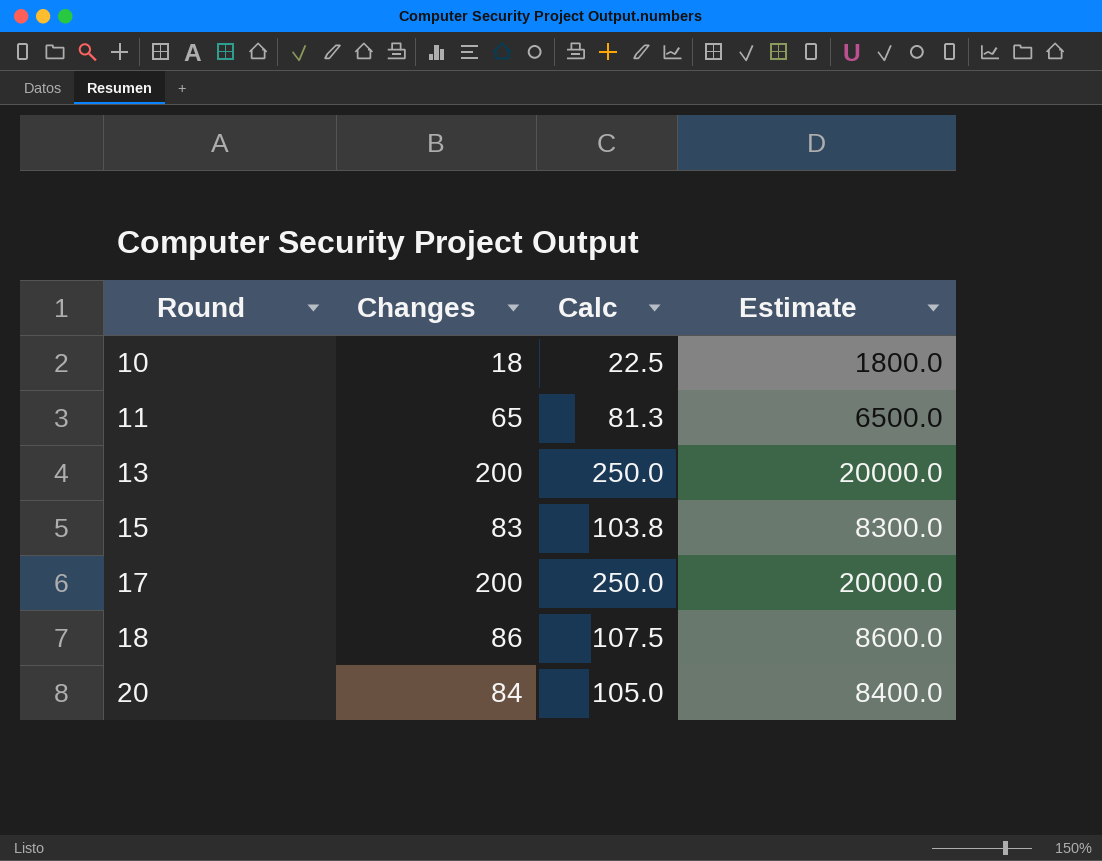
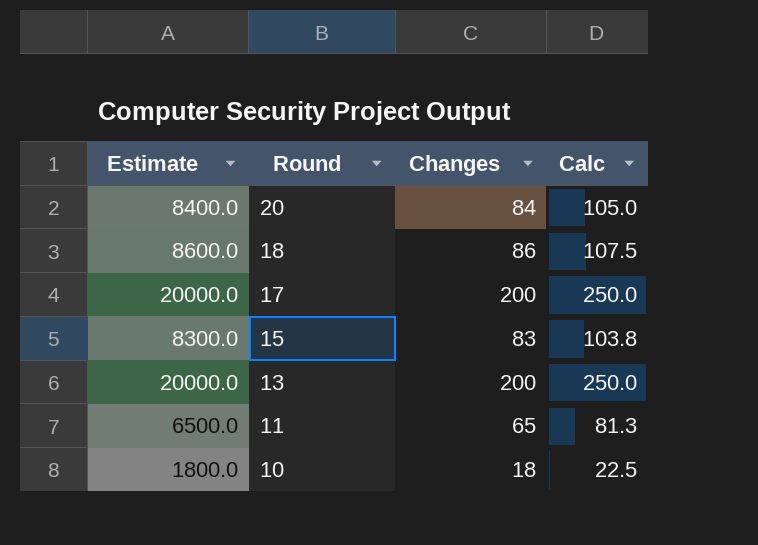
row order: Round ascending -> Round descending
column Estimate | position: 4 -> 1

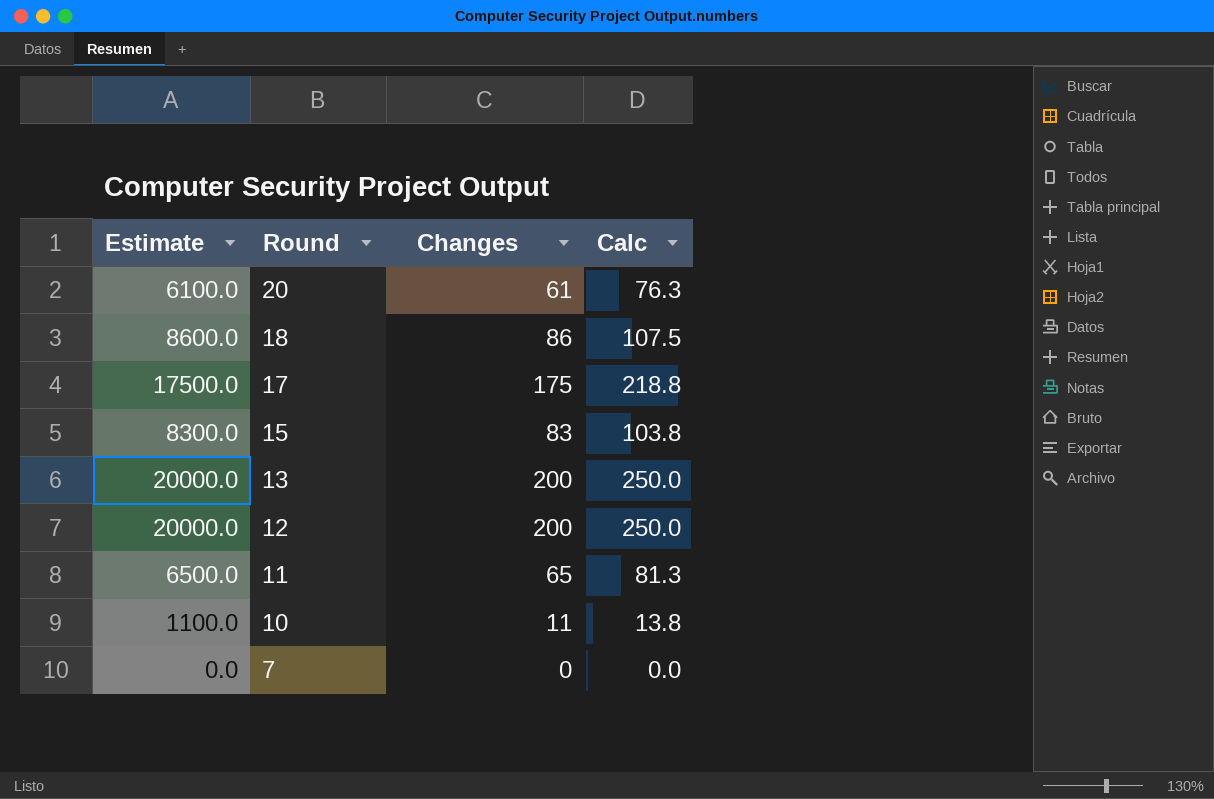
20 | Estimate: 8400.0 -> 6100.0
20 | Changes: 84 -> 61
20 | Calc: 105.0 -> 76.3
17 | Estimate: 20000.0 -> 17500.0
17 | Changes: 200 -> 175
17 | Calc: 250.0 -> 218.8
row 12: none -> 20000.0 | 200 | 250.0
10 | Estimate: 1800.0 -> 1100.0
10 | Changes: 18 -> 11
10 | Calc: 22.5 -> 13.8
row 7: none -> 0.0 | 0 | 0.0

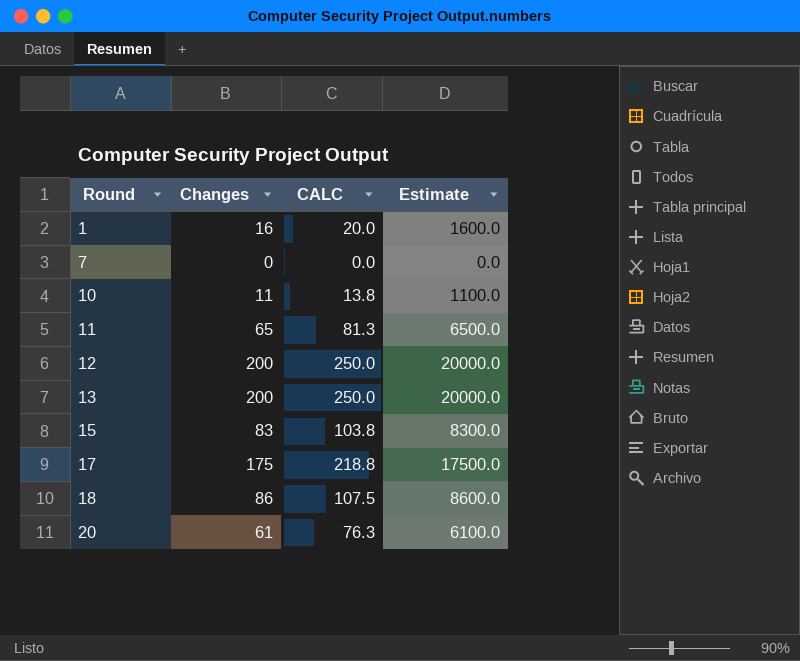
row order: Round descending -> Round ascending
column name: Calc -> CALC
column Estimate | position: 1 -> 4
row 1: none -> 16 | 20.0 | 1600.0

